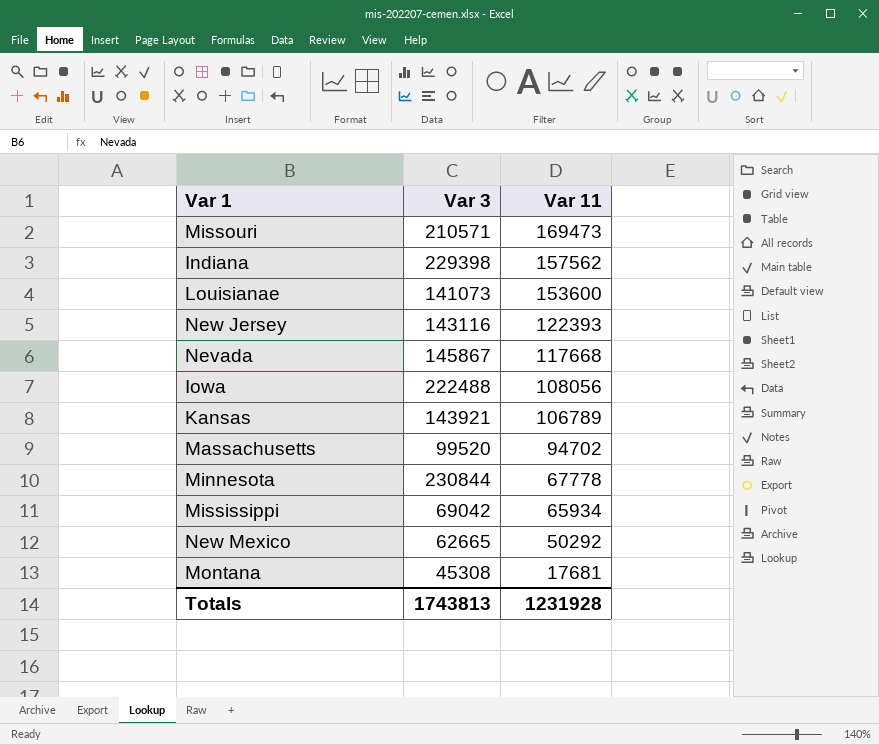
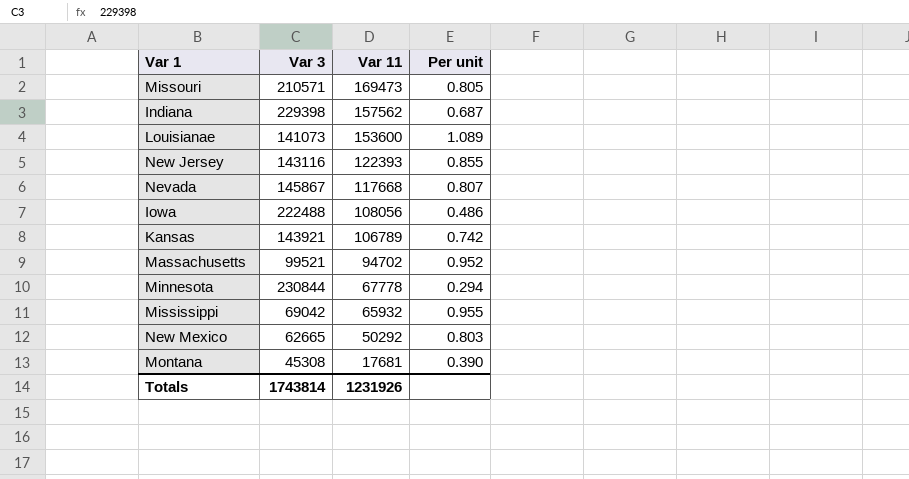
column Per unit | formula: none -> [Var 11] / [Var 3]
Massachusetts | Var 3: 99520 -> 99521
Mississippi | Var 11: 65934 -> 65932
Totals | Var 3: 1743813 -> 1743814
Totals | Var 11: 1231928 -> 1231926

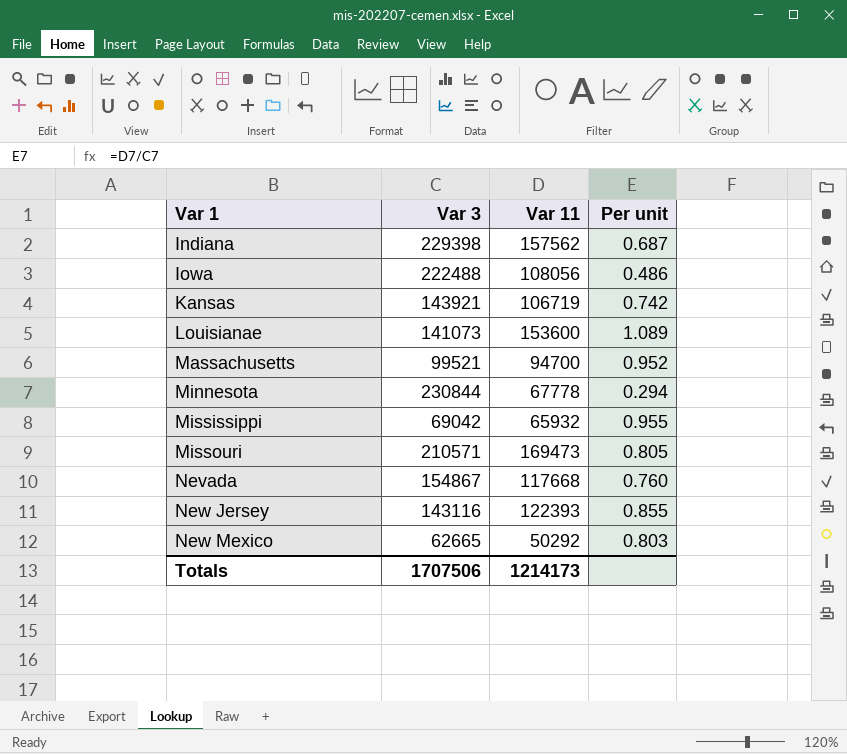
row order: Var 11 descending -> Var 1 ascending
row Montana: 45308 | 17681 | 0.390 -> none
Kansas | Var 11: 106789 -> 106719
Massachusetts | Var 11: 94702 -> 94700
Nevada | Var 3: 145867 -> 154867
Nevada | Per unit: 0.807 -> 0.760
Totals | Var 3: 1743814 -> 1707506
Totals | Var 11: 1231926 -> 1214173

